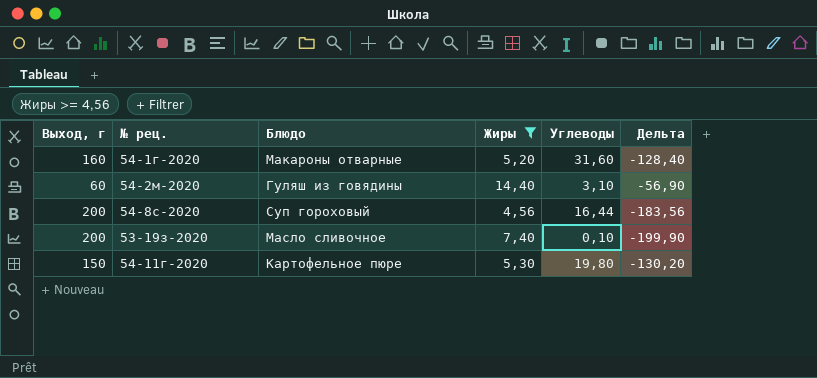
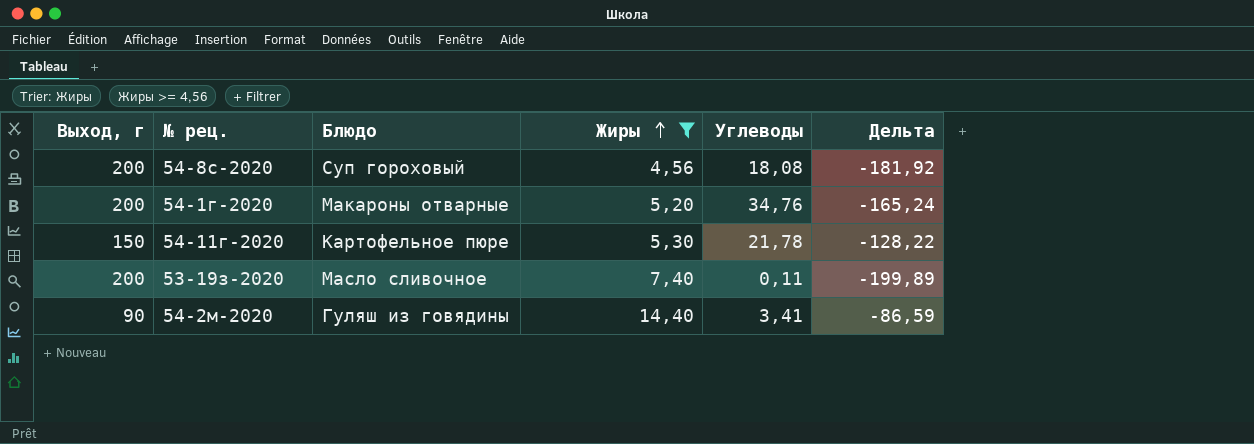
row order: none -> Жиры ascending
54-8с-2020 | Углеводы: 16,44 -> 18,08
54-8с-2020 | Дельта: -183,56 -> -181,92
54-1г-2020 | Выход, г: 160 -> 200
54-1г-2020 | Углеводы: 31,60 -> 34,76
54-1г-2020 | Дельта: -128,40 -> -165,24
54-11г-2020 | Углеводы: 19,80 -> 21,78
54-11г-2020 | Дельта: -130,20 -> -128,22
53-19з-2020 | Углеводы: 0,10 -> 0,11
53-19з-2020 | Дельта: -199,90 -> -199,89
54-2м-2020 | Выход, г: 60 -> 90
54-2м-2020 | Углеводы: 3,10 -> 3,41
54-2м-2020 | Дельта: -56,90 -> -86,59

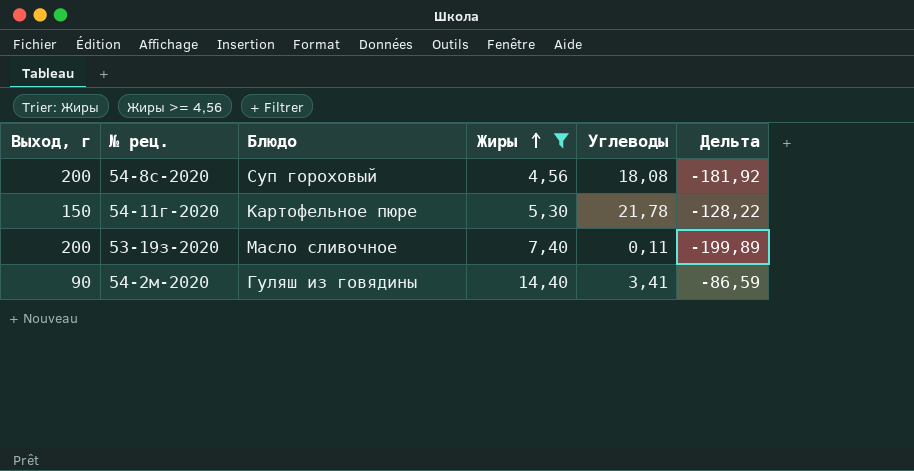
row 54-1г-2020: 200 | Макароны отварные | 5,20 | 34,76 | -165,24 -> none

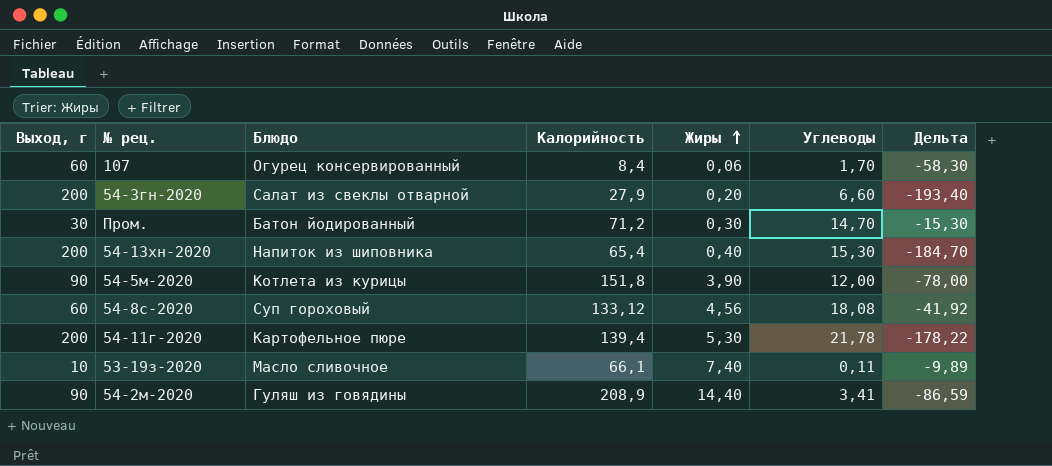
filter: Жиры >= 4,56 -> none
column Калорийность | position: none -> 4
54-8с-2020 | Выход, г: 200 -> 60
54-8с-2020 | Дельта: -181,92 -> -41,92
54-11г-2020 | Выход, г: 150 -> 200
54-11г-2020 | Дельта: -128,22 -> -178,22
53-19з-2020 | Выход, г: 200 -> 10
53-19з-2020 | Дельта: -199,89 -> -9,89

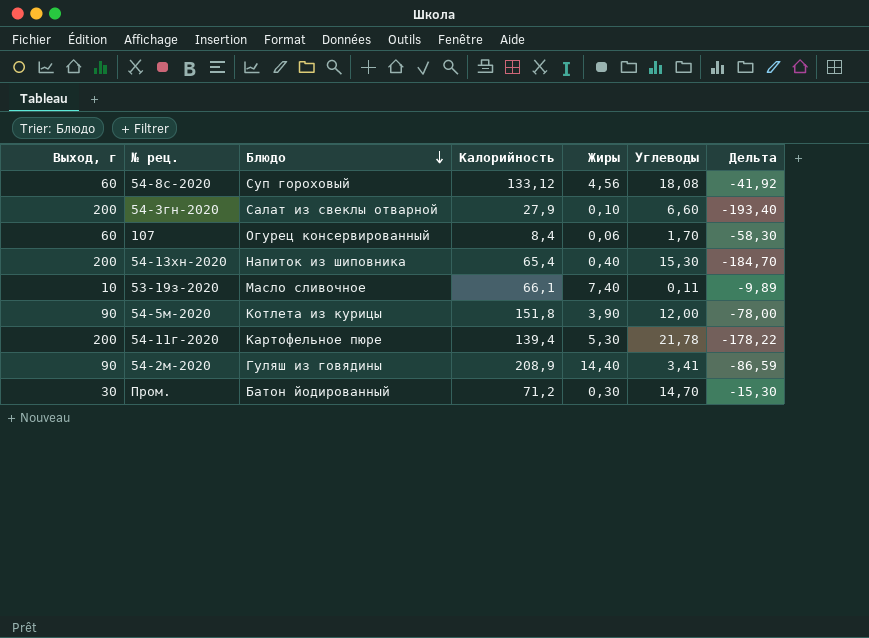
row order: Жиры ascending -> Блюдо descending
54-3гн-2020 | Жиры: 0,20 -> 0,10

